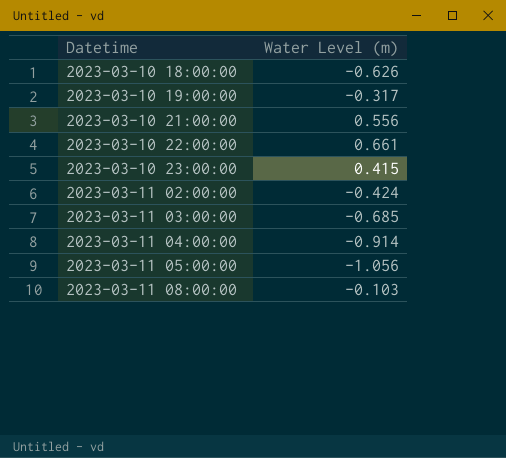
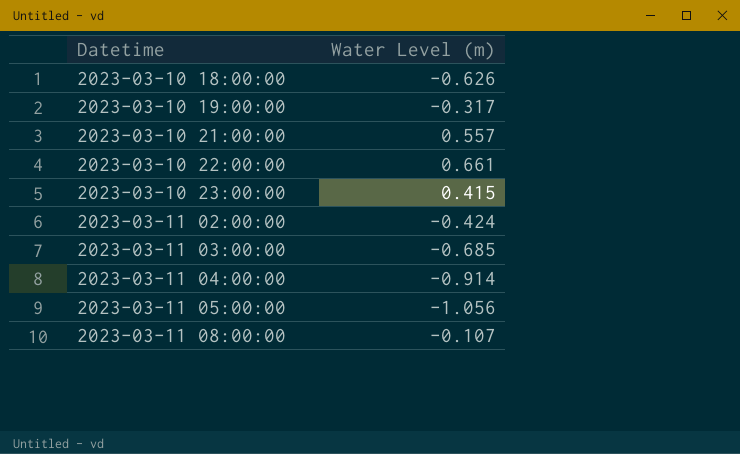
2023-03-10 21:00:00 | Water Level (m): 0.556 -> 0.557
2023-03-11 08:00:00 | Water Level (m): -0.103 -> -0.107

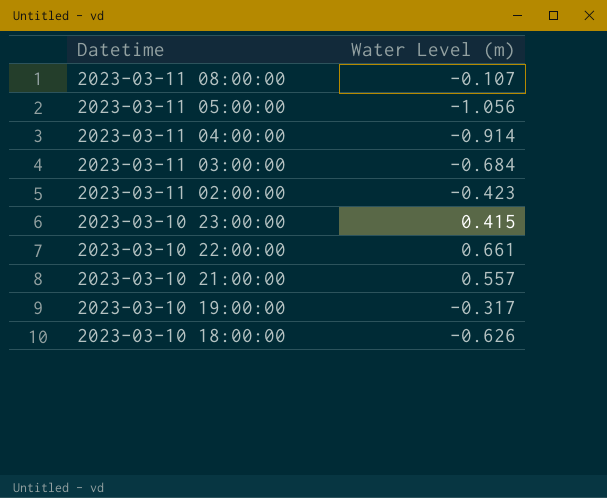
row order: Datetime ascending -> Datetime descending
2023-03-11 03:00:00 | Water Level (m): -0.685 -> -0.684
2023-03-11 02:00:00 | Water Level (m): -0.424 -> -0.423

